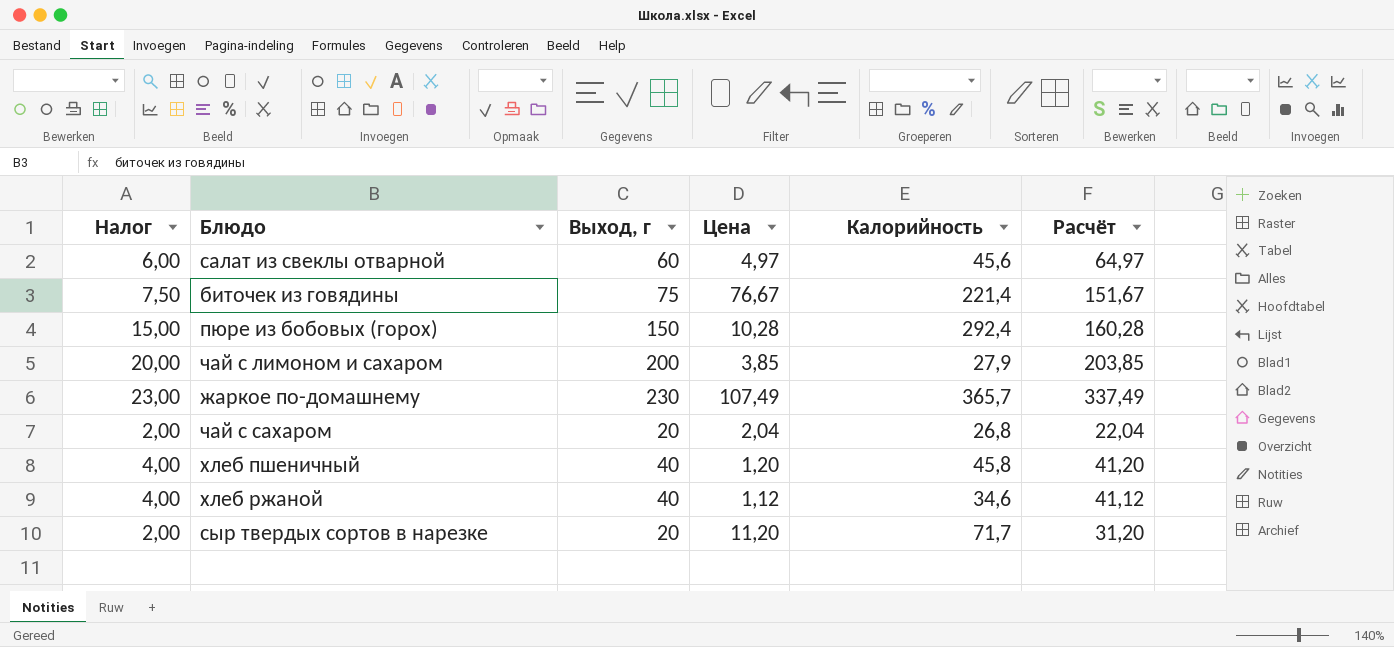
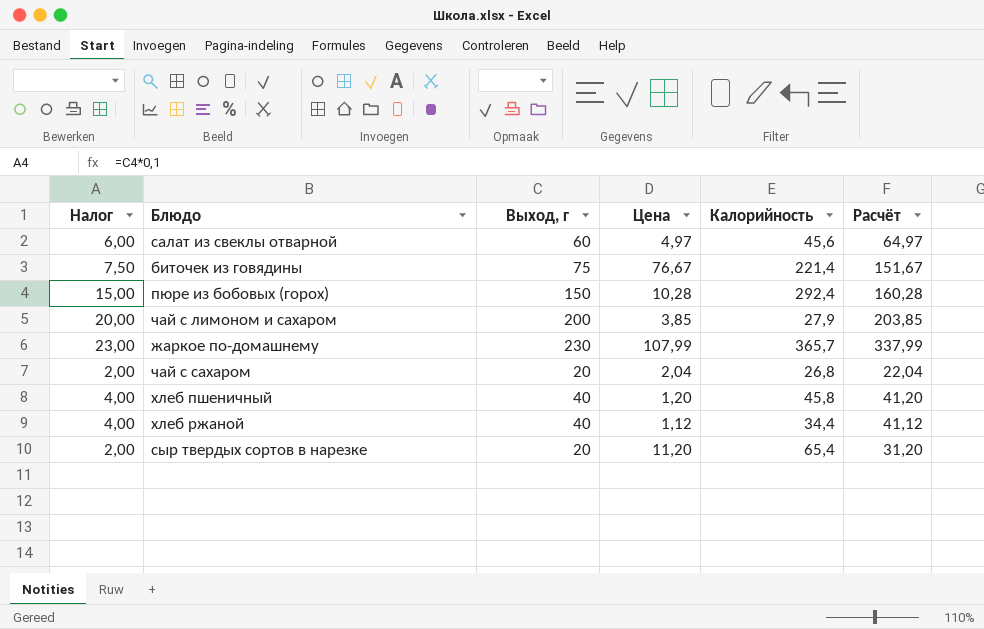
жаркое по-домашнему | Цена: 107,49 -> 107,99
жаркое по-домашнему | Расчёт: 337,49 -> 337,99
хлеб ржаной | Калорийность: 34,6 -> 34,4
сыр твердых сортов в нарезке | Калорийность: 71,7 -> 65,4

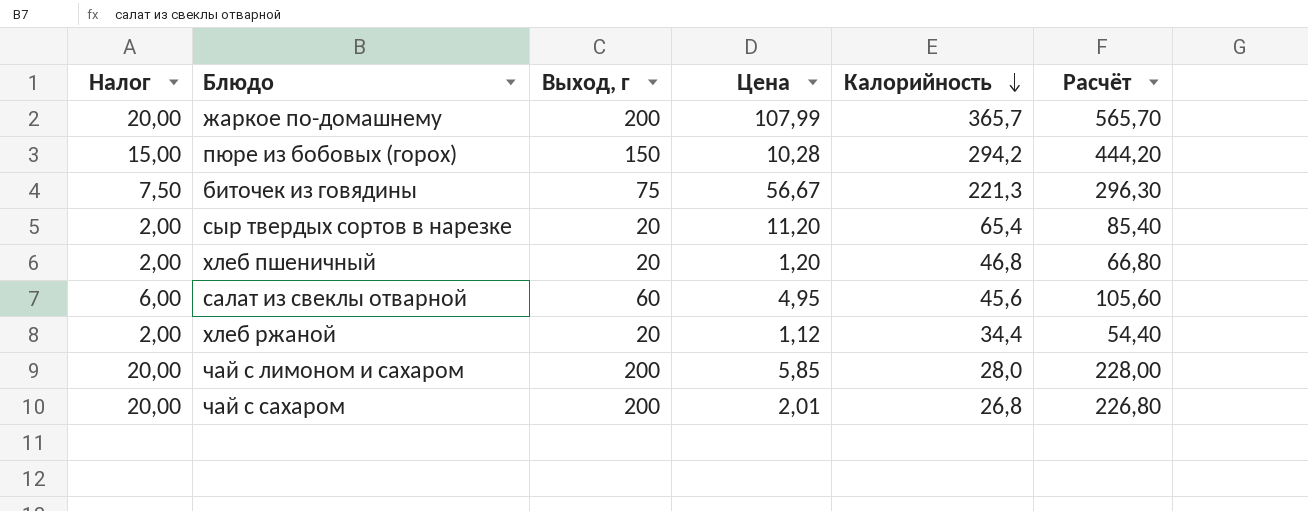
row order: none -> Калорийность descending
column Расчёт | formula: [Выход, г] + [Цена] -> [Выход, г] + [Калорийность]
жаркое по-домашнему | Налог: 23,00 -> 20,00
жаркое по-домашнему | Выход, г: 230 -> 200
пюре из бобовых (горох) | Калорийность: 292,4 -> 294,2
биточек из говядины | Цена: 76,67 -> 56,67
биточек из говядины | Калорийность: 221,4 -> 221,3
хлеб пшеничный | Налог: 4,00 -> 2,00
хлеб пшеничный | Выход, г: 40 -> 20
хлеб пшеничный | Калорийность: 45,8 -> 46,8
салат из свеклы отварной | Цена: 4,97 -> 4,95
хлеб ржаной | Налог: 4,00 -> 2,00
хлеб ржаной | Выход, г: 40 -> 20
чай с лимоном и сахаром | Цена: 3,85 -> 5,85
чай с лимоном и сахаром | Калорийность: 27,9 -> 28,0
чай с сахаром | Налог: 2,00 -> 20,00
чай с сахаром | Выход, г: 20 -> 200
чай с сахаром | Цена: 2,04 -> 2,01

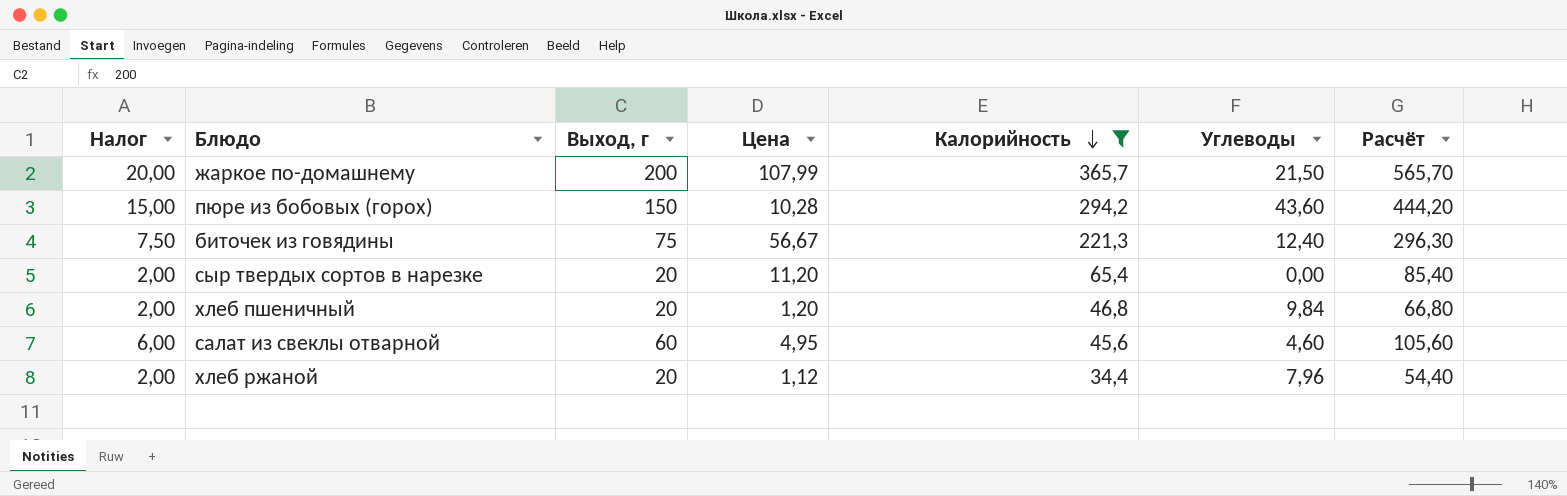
filter: none -> Калорийность >= 34,4
column Углеводы | position: none -> 6

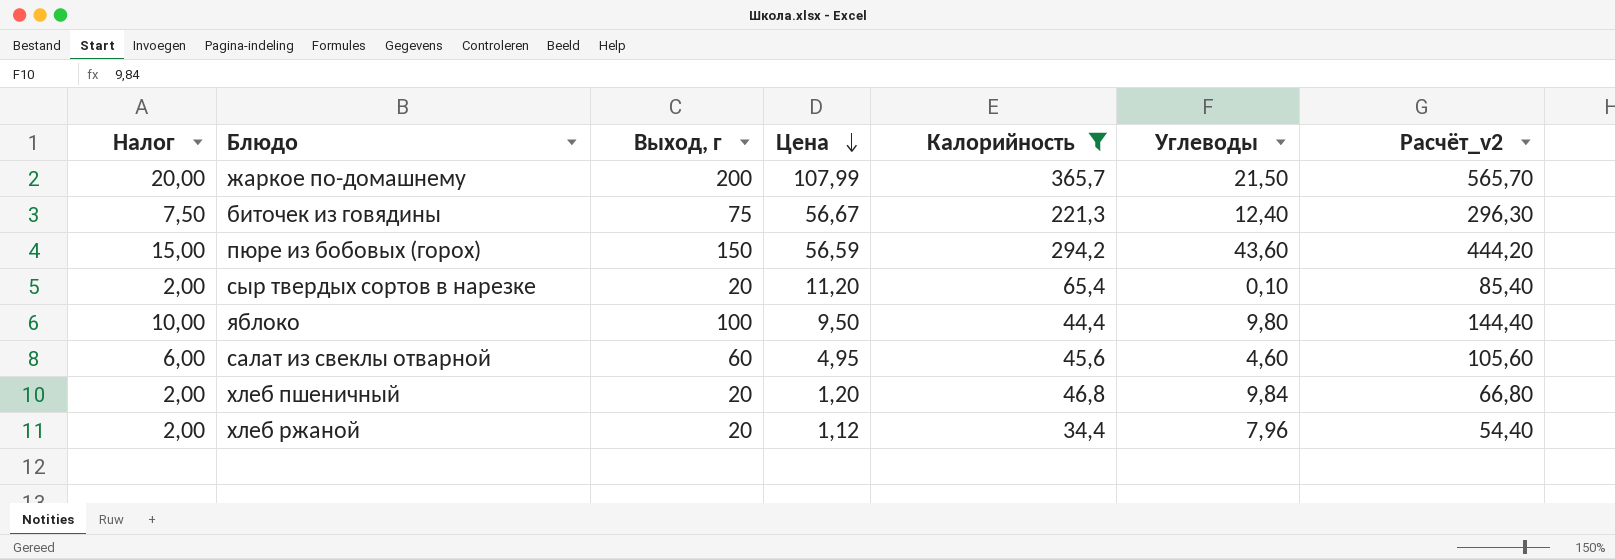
row order: Калорийность descending -> Цена descending
column name: Расчёт -> Расчёт_v2
пюре из бобовых (горох) | Цена: 10,28 -> 56,59
сыр твердых сортов в нарезке | Углеводы: 0,00 -> 0,10
row яблоко: none -> 10,00 | 100 | 9,50 | 44,4 | 9,80 | 144,40

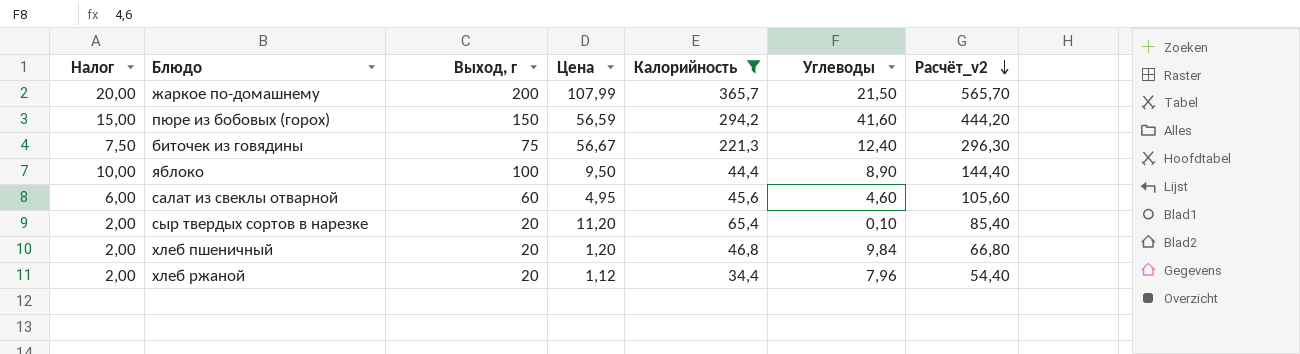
row order: Цена descending -> Расчёт_v2 descending
пюре из бобовых (горох) | Углеводы: 43,60 -> 41,60
яблоко | Углеводы: 9,80 -> 8,90

